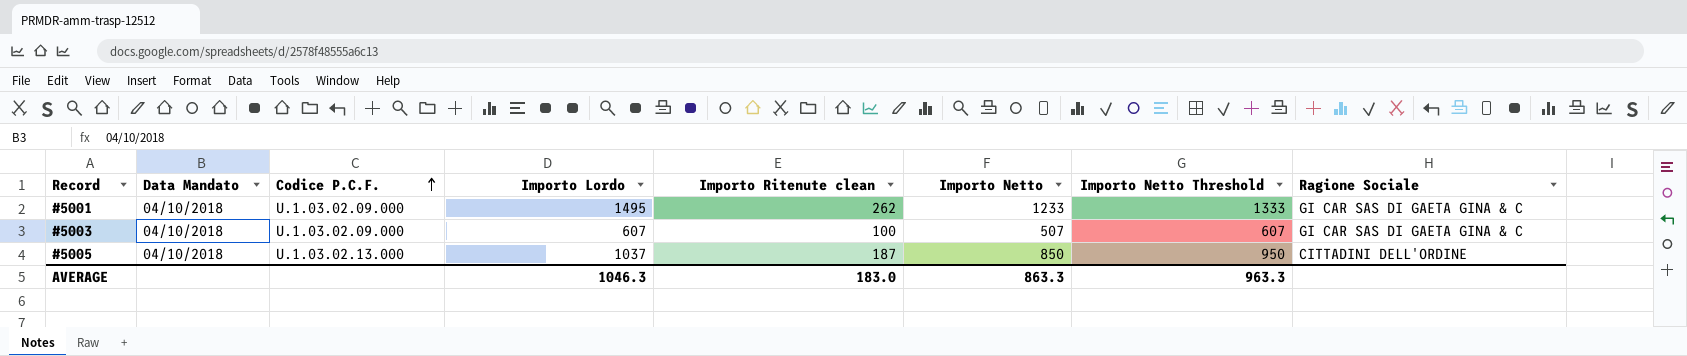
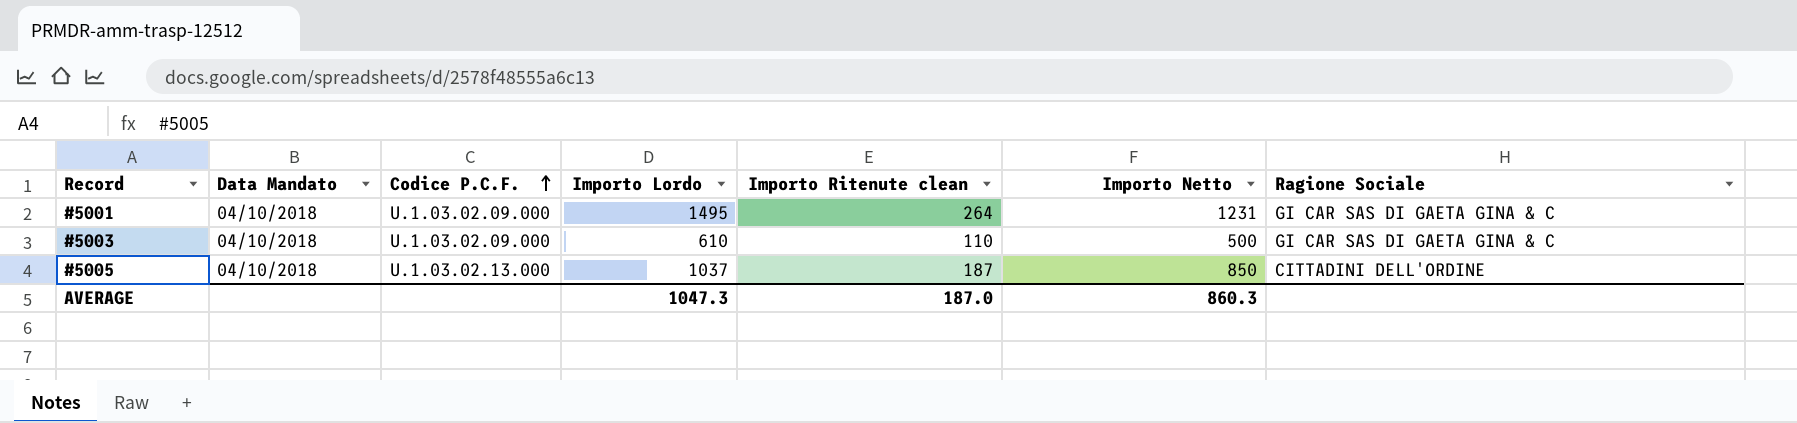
column Importo Netto Threshold | formula: [Importo Netto] + 100 -> none
#5001 | Importo Ritenute clean: 262 -> 264
#5001 | Importo Netto: 1233 -> 1231
#5003 | Importo Lordo: 607 -> 610
#5003 | Importo Ritenute clean: 100 -> 110
#5003 | Importo Netto: 507 -> 500
AVERAGE | Importo Lordo: 1046.3 -> 1047.3
AVERAGE | Importo Ritenute clean: 183.0 -> 187.0
AVERAGE | Importo Netto: 863.3 -> 860.3

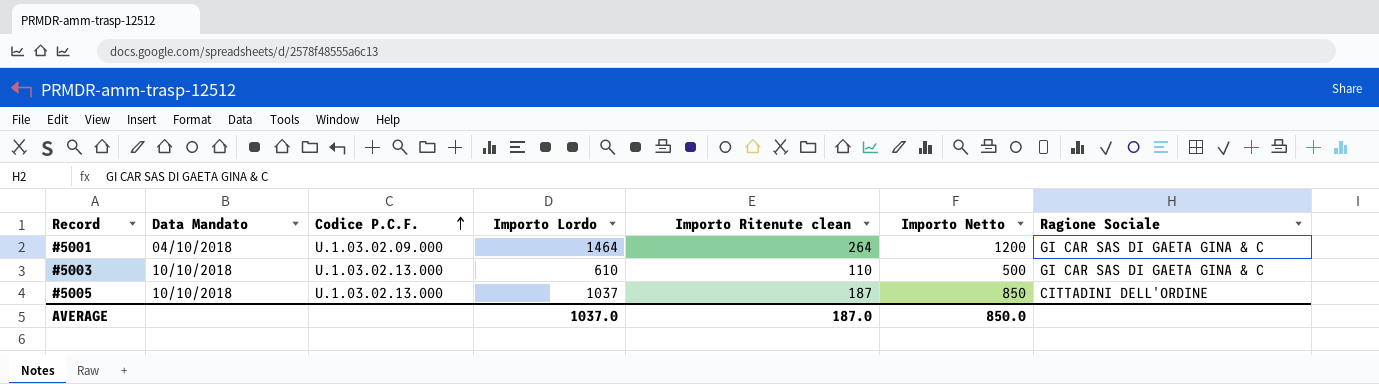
#5001 | Importo Lordo: 1495 -> 1464
#5001 | Importo Netto: 1231 -> 1200
#5003 | Data Mandato: 04/10/2018 -> 10/10/2018
#5003 | Codice P.C.F.: U.1.03.02.09.000 -> U.1.03.02.13.000
#5005 | Data Mandato: 04/10/2018 -> 10/10/2018
AVERAGE | Importo Lordo: 1047.3 -> 1037.0
AVERAGE | Importo Netto: 860.3 -> 850.0

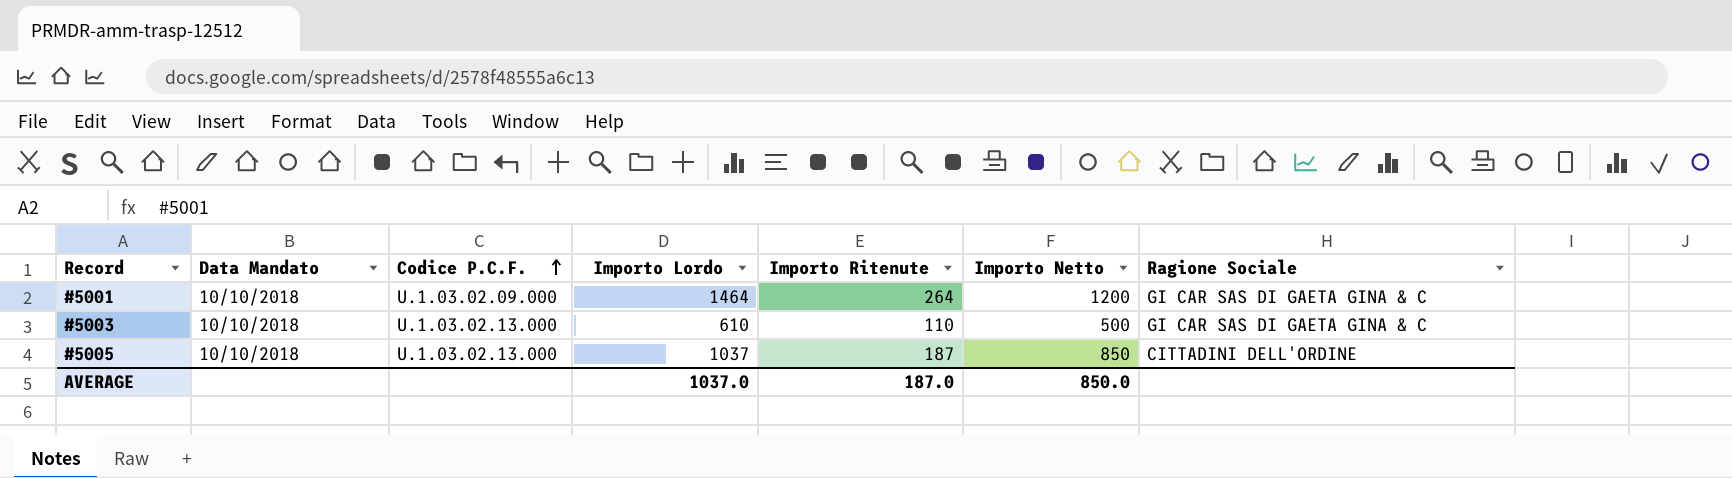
column name: Importo Ritenute clean -> Importo Ritenute
#5001 | Data Mandato: 04/10/2018 -> 10/10/2018

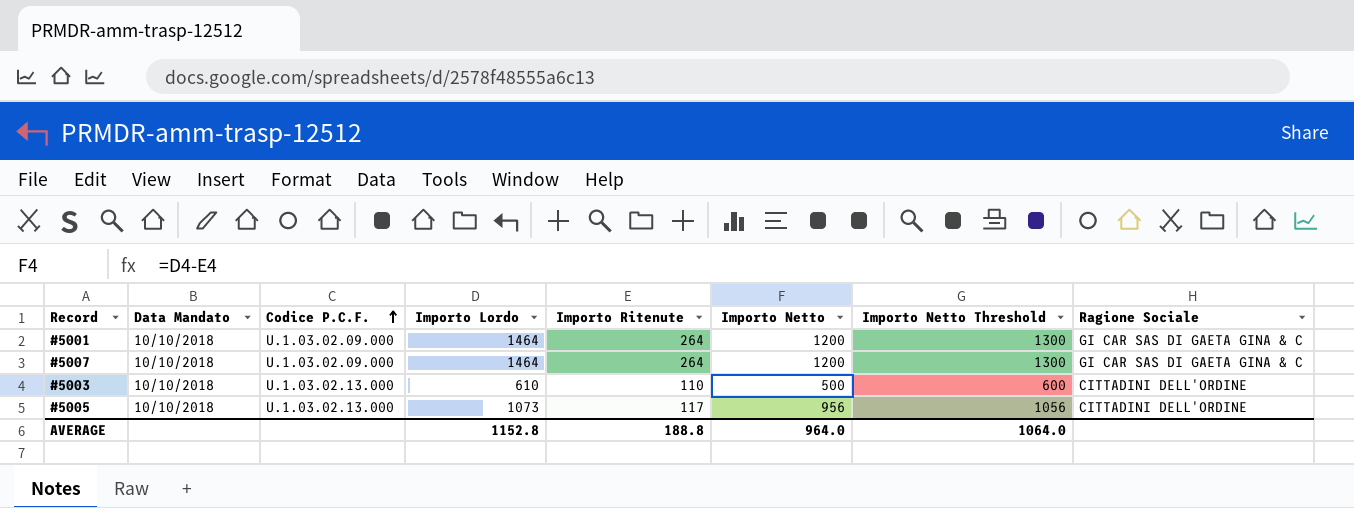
column Importo Netto Threshold | formula: none -> [Importo Netto] + 100
row #5007: none -> 10/10/2018 | U.1.03.02.09.000 | 1464 | 264 | 1200 | 1300 | GI CAR SAS DI GAETA GINA & C
#5003 | Ragione Sociale: GI CAR SAS DI GAETA GINA & C -> CITTADINI DELL'ORDINE
#5005 | Importo Lordo: 1037 -> 1073
#5005 | Importo Ritenute: 187 -> 117
#5005 | Importo Netto: 850 -> 956
AVERAGE | Importo Lordo: 1037.0 -> 1152.8
AVERAGE | Importo Ritenute: 187.0 -> 188.8
AVERAGE | Importo Netto: 850.0 -> 964.0

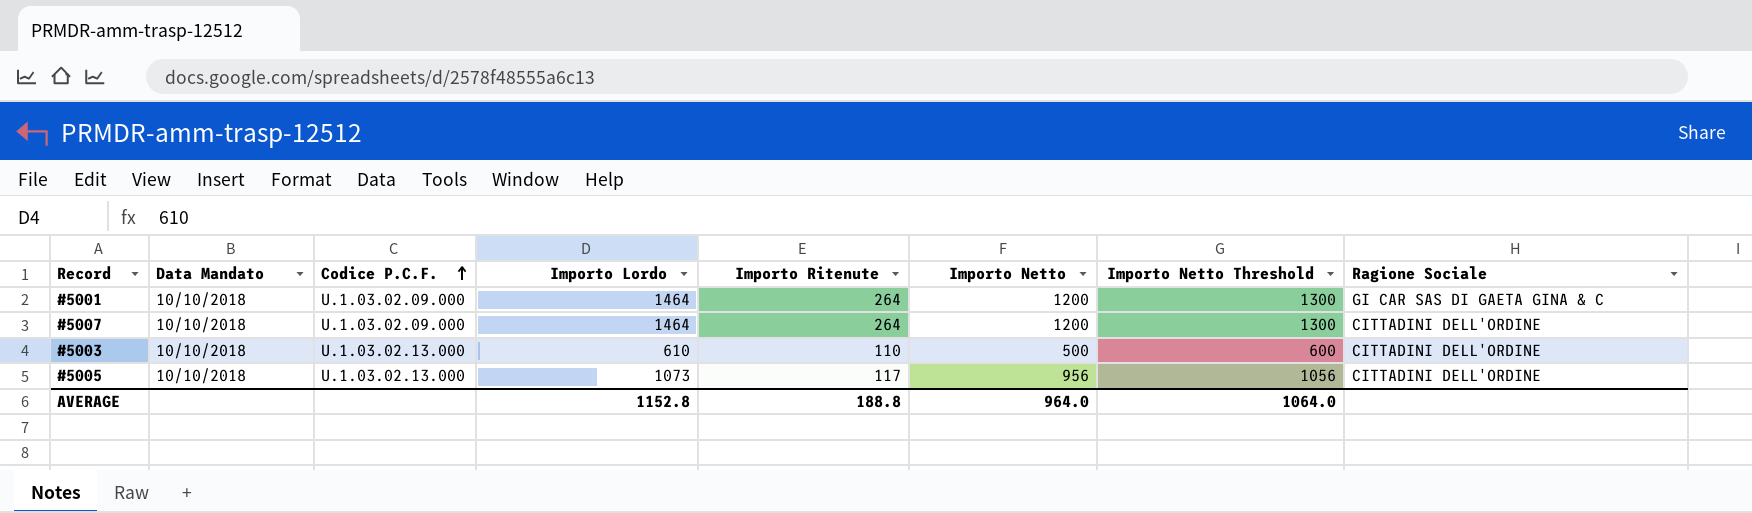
#5007 | Ragione Sociale: GI CAR SAS DI GAETA GINA & C -> CITTADINI DELL'ORDINE

